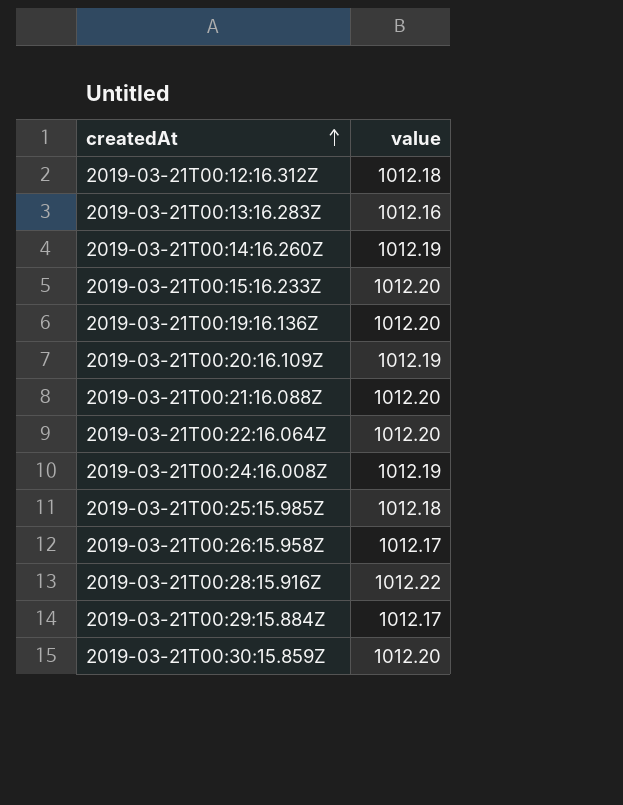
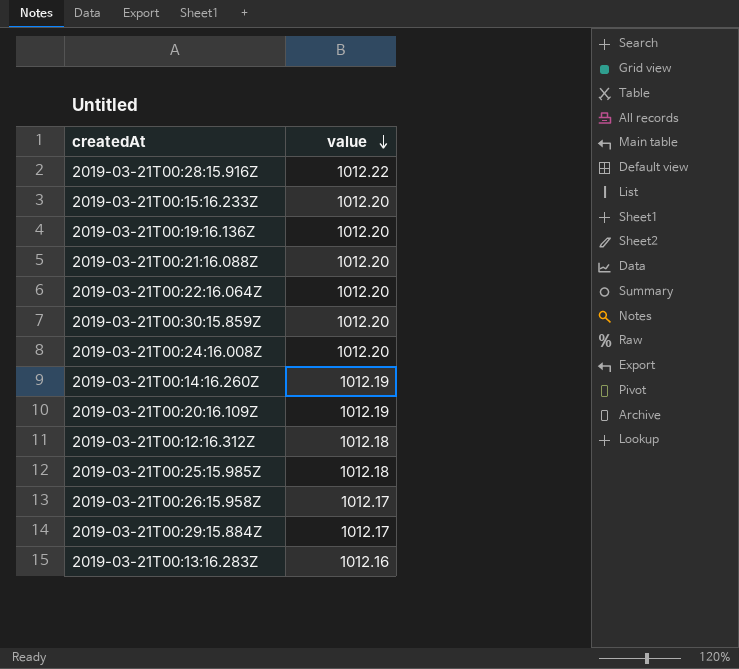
row order: createdAt ascending -> value descending
2019-03-21T00:24:16.008Z | value: 1012.19 -> 1012.20

